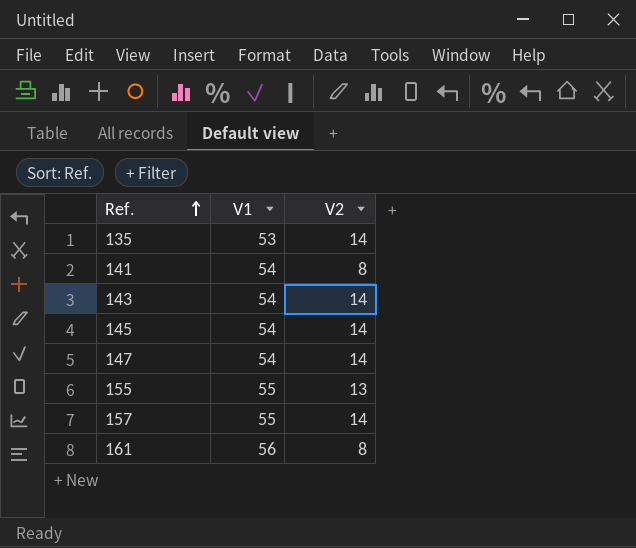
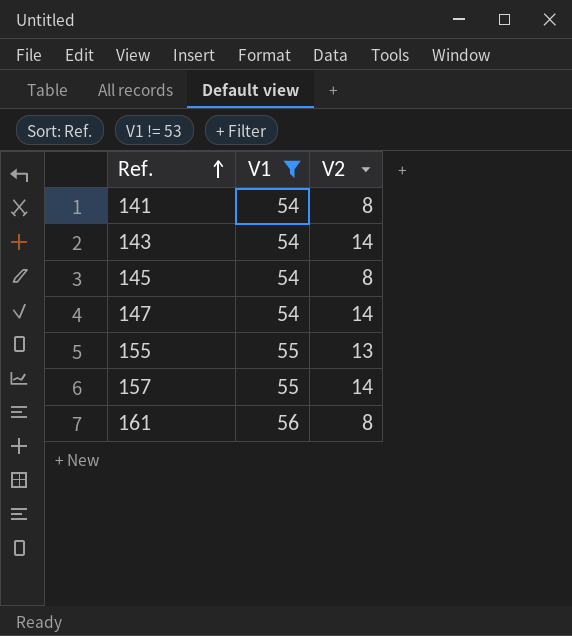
filter: none -> V1 != 53
145 | V2: 14 -> 8

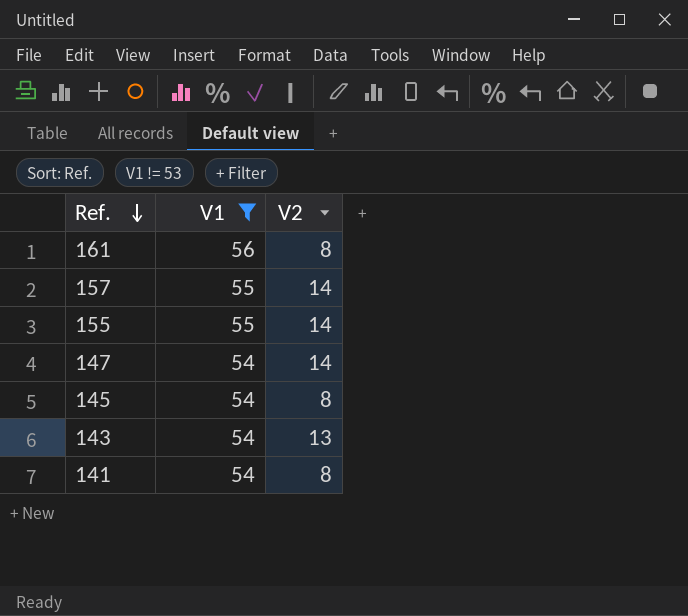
row order: Ref. ascending -> Ref. descending
155 | V2: 13 -> 14
143 | V2: 14 -> 13

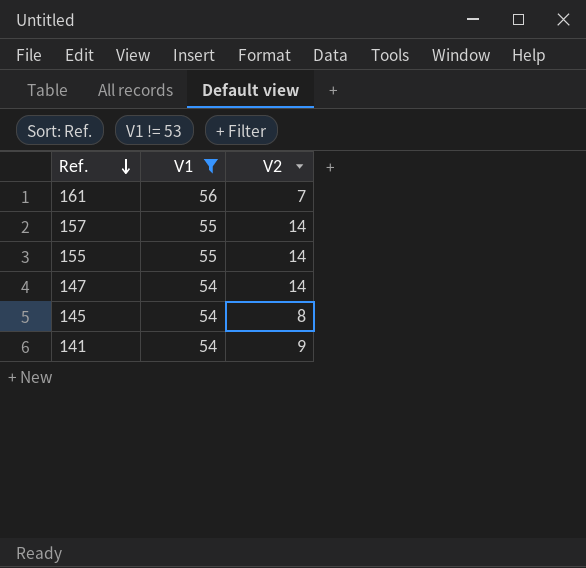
row 143: 54 | 13 -> none
161 | V2: 8 -> 7
141 | V2: 8 -> 9

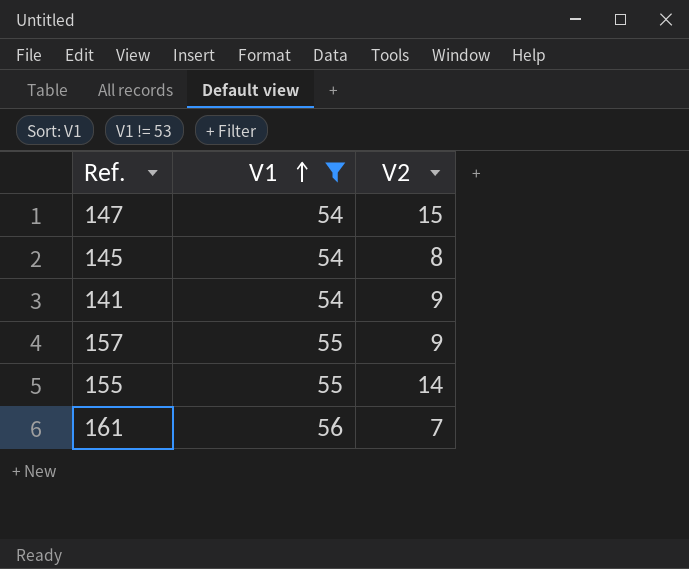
row order: Ref. descending -> V1 ascending
147 | V2: 14 -> 15
157 | V2: 14 -> 9

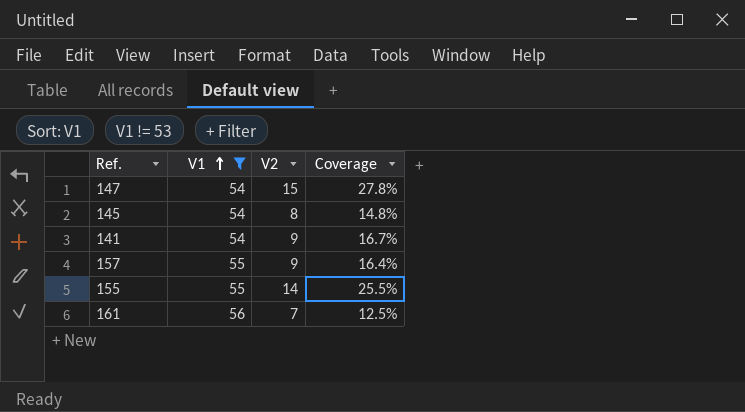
column Coverage | formula: none -> [V2] / [V1]

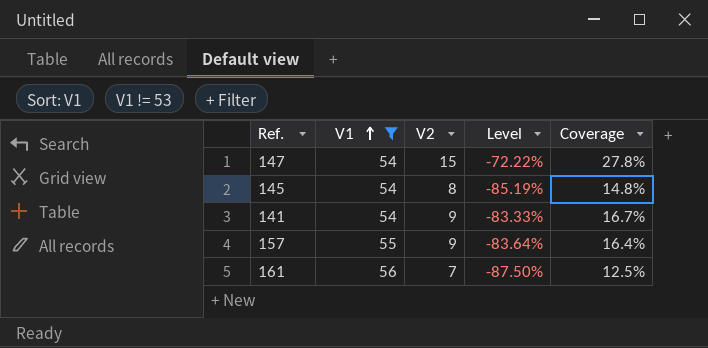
column Level | formula: none -> ([V2] - [V1]) / [V1]
row 155: 55 | 14 | 25.5% -> none

